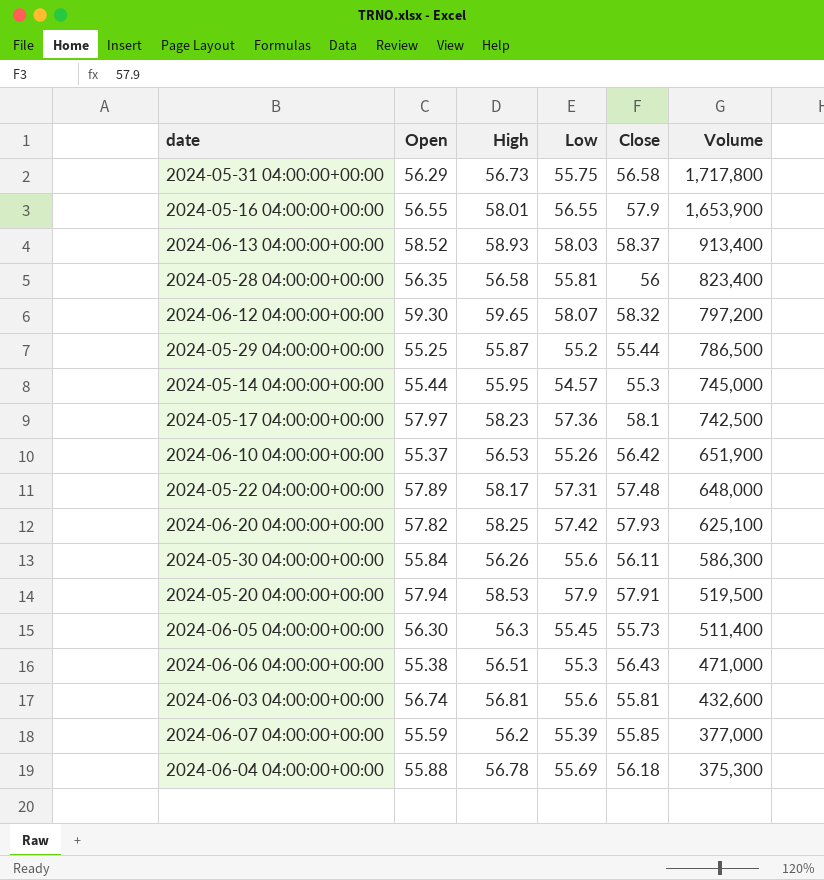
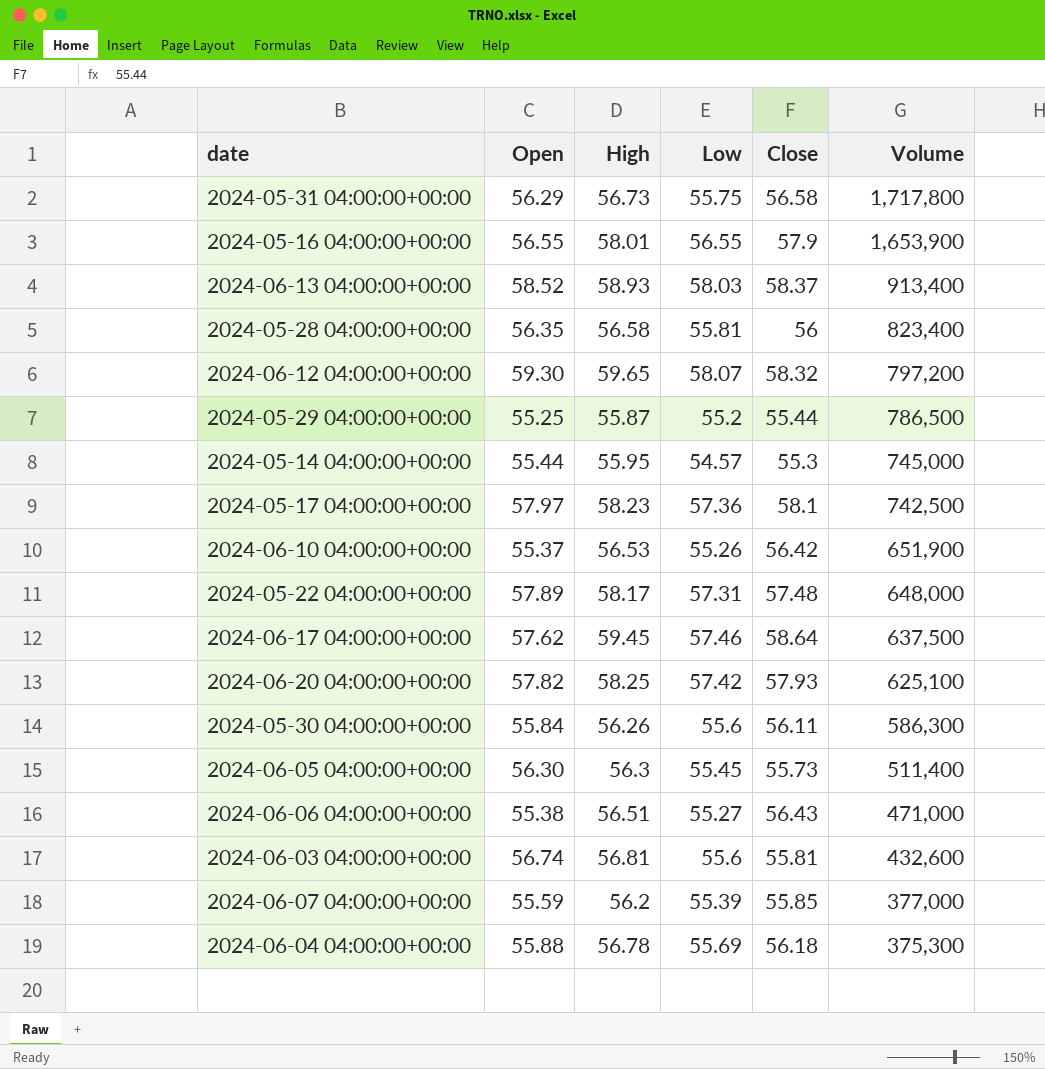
row 2024-05-20 04:00:00+00:00: 57.94 | 58.53 | 57.9 | 57.91 | 519,500 -> none
row 2024-06-17 04:00:00+00:00: none -> 57.62 | 59.45 | 57.46 | 58.64 | 637,500
2024-06-06 04:00:00+00:00 | Low: 55.3 -> 55.27

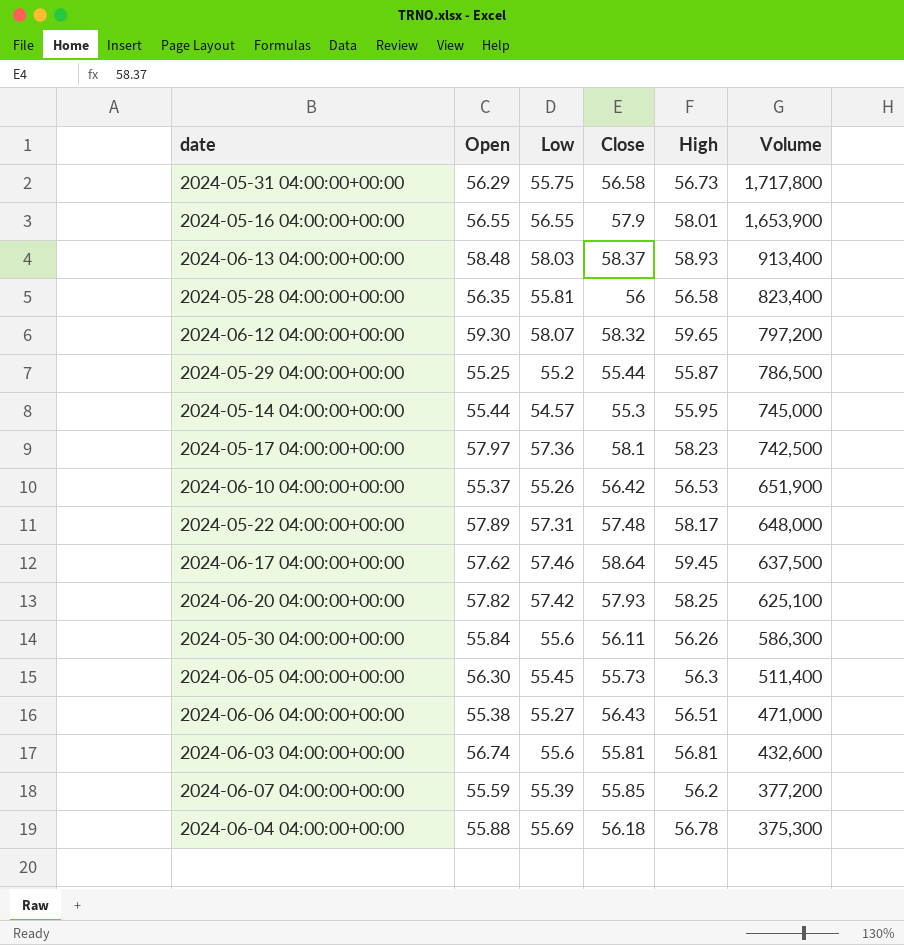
column High | position: 3 -> 5
2024-06-13 04:00:00+00:00 | Open: 58.52 -> 58.48
2024-06-07 04:00:00+00:00 | Volume: 377,000 -> 377,200

